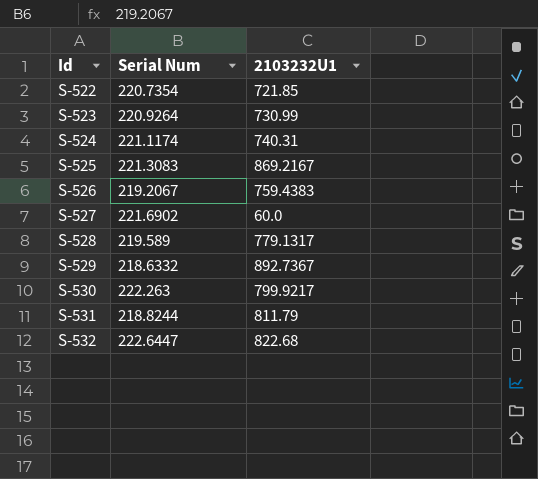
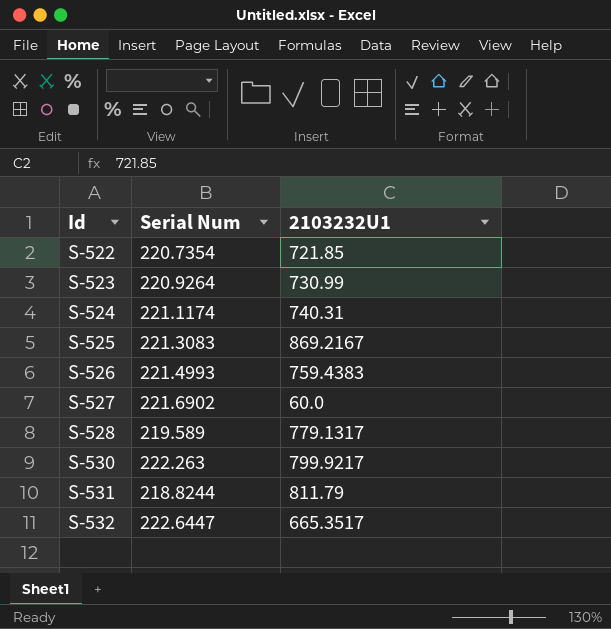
row S-529: 218.6332 | 892.7367 -> none
S-526 | Serial Num: 219.2067 -> 221.4993
S-532 | 2103232U1: 822.68 -> 665.3517

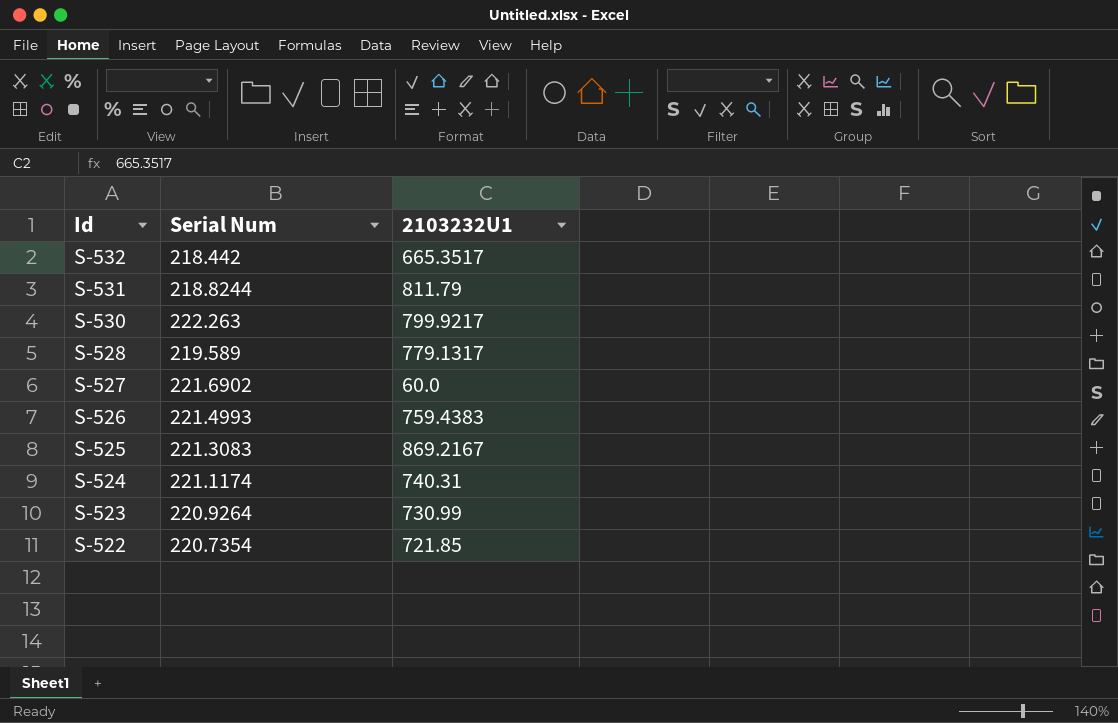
row order: Id ascending -> Id descending
S-532 | Serial Num: 222.6447 -> 218.442

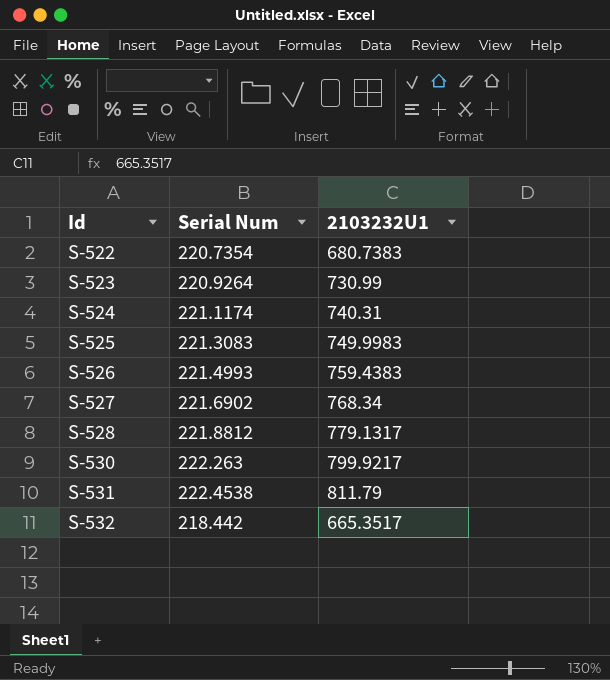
row order: Id descending -> Id ascending
S-522 | 2103232U1: 721.85 -> 680.7383
S-525 | 2103232U1: 869.2167 -> 749.9983
S-527 | 2103232U1: 60.0 -> 768.34
S-528 | Serial Num: 219.589 -> 221.8812
S-531 | Serial Num: 218.8244 -> 222.4538

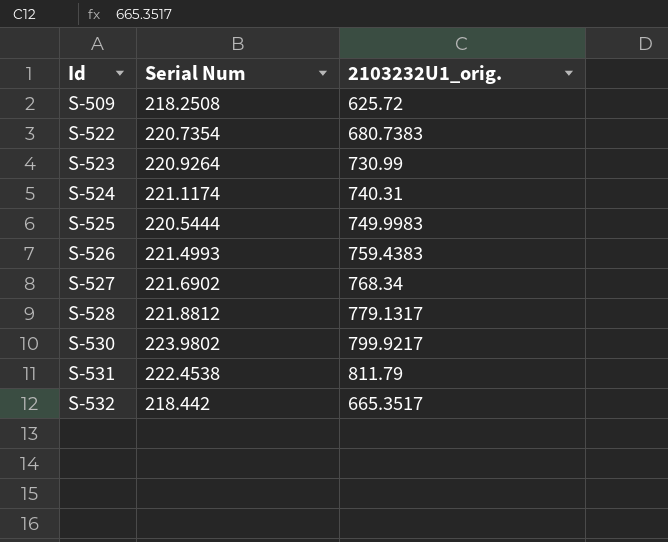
column name: 2103232U1 -> 2103232U1_orig.
row S-509: none -> 218.2508 | 625.72
S-525 | Serial Num: 221.3083 -> 220.5444
S-530 | Serial Num: 222.263 -> 223.9802

